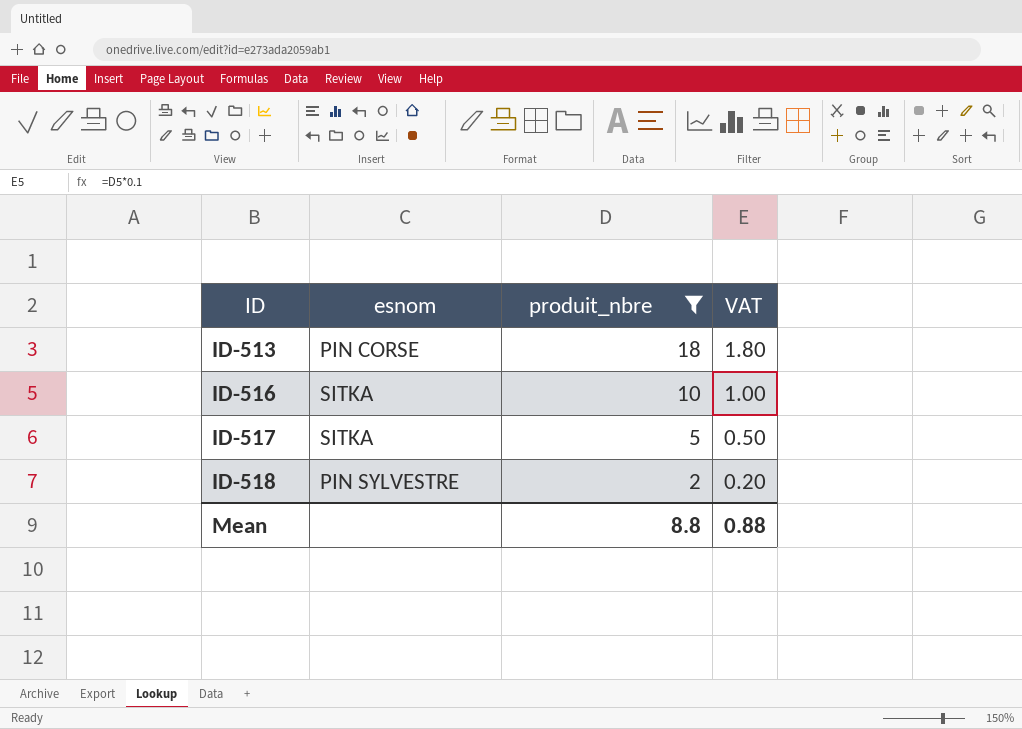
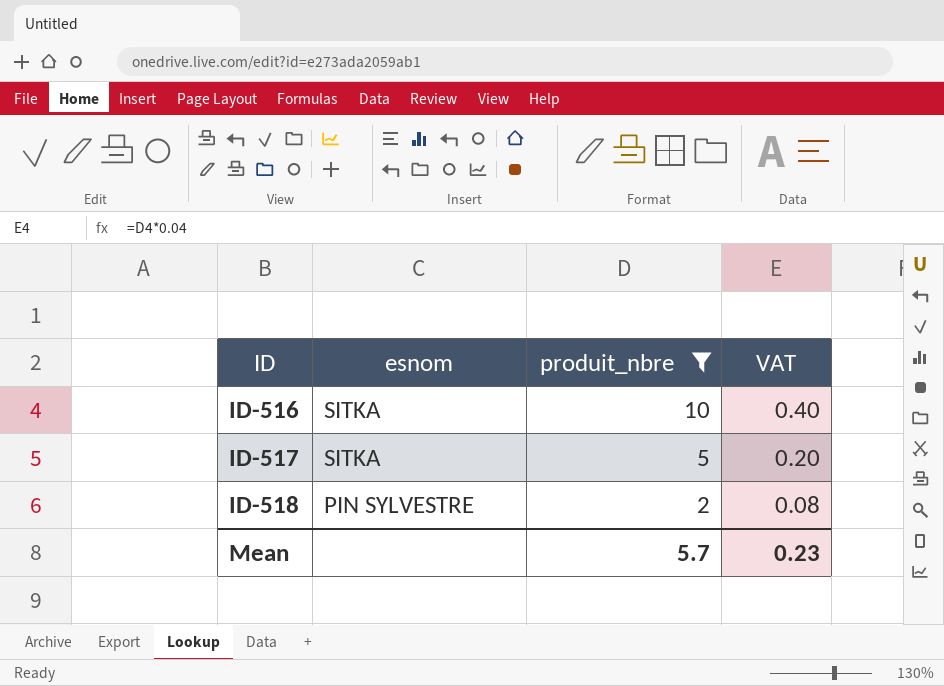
column VAT | formula: [produit_nbre] * 0.1 -> [produit_nbre] * 0.04
row ID-513: PIN CORSE | 18 | 1.80 -> none
Mean | produit_nbre: 8.8 -> 5.7
Mean | VAT: 0.88 -> 0.23

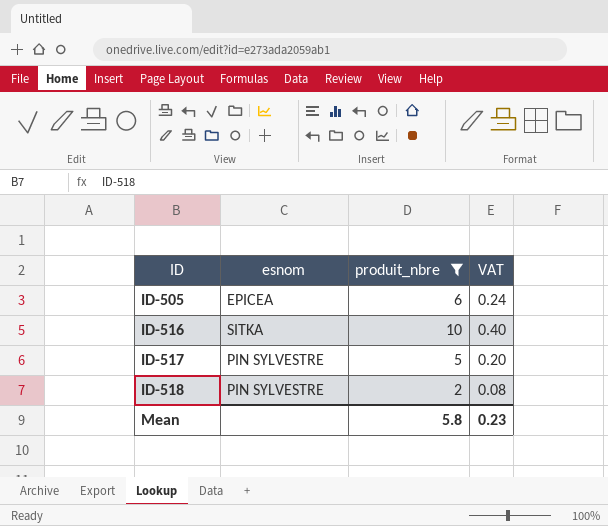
row ID-505: none -> EPICEA | 6 | 0.24
ID-517 | esnom: SITKA -> PIN SYLVESTRE
Mean | produit_nbre: 5.7 -> 5.8

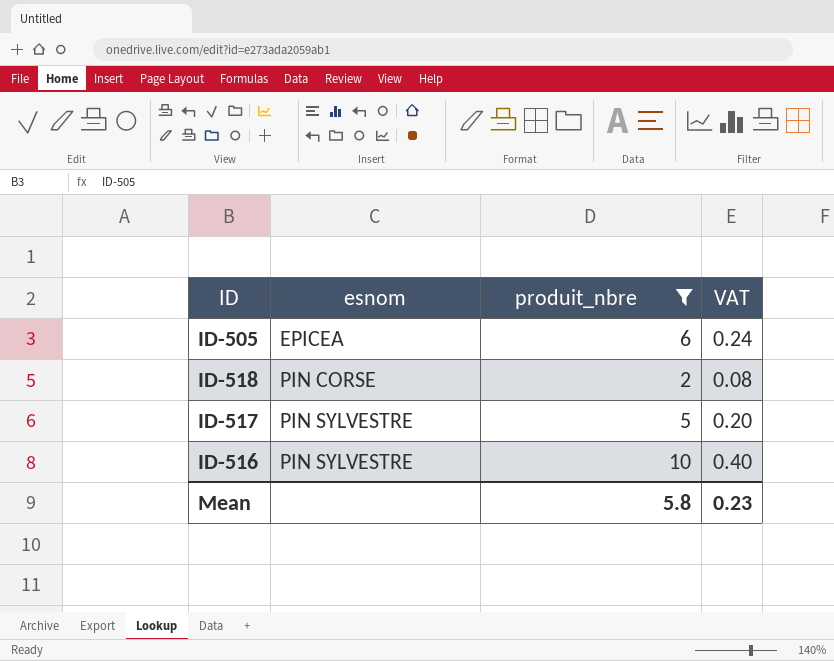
row order: ID ascending -> esnom ascending
ID-518 | esnom: PIN SYLVESTRE -> PIN CORSE
ID-516 | esnom: SITKA -> PIN SYLVESTRE

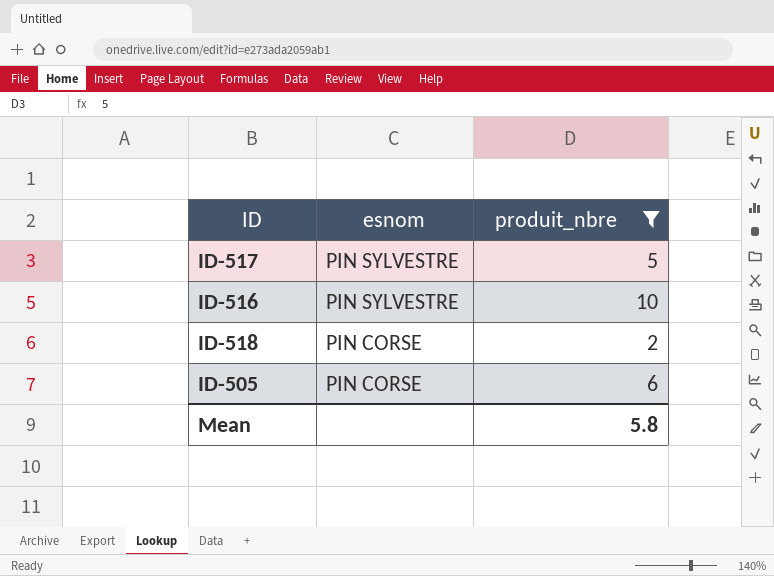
row order: esnom ascending -> esnom descending
column VAT | formula: [produit_nbre] * 0.04 -> none
ID-505 | esnom: EPICEA -> PIN CORSE

